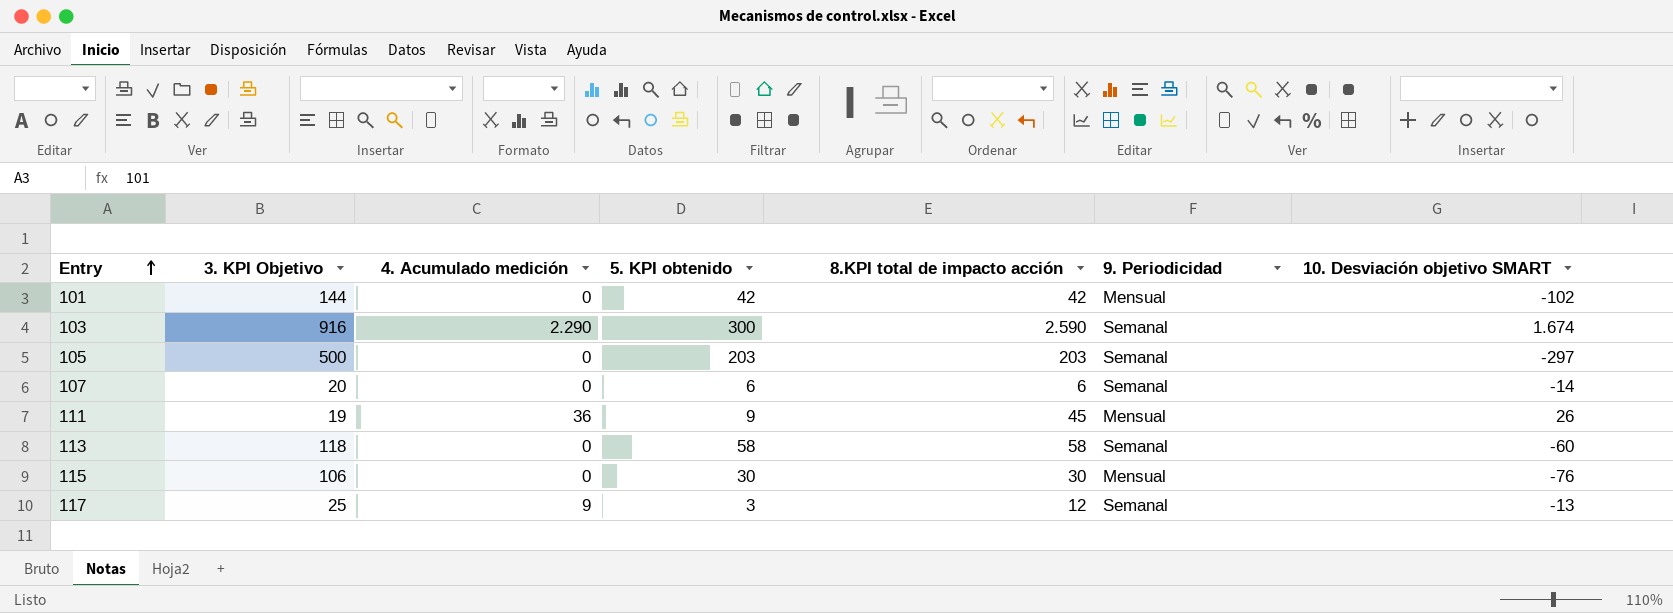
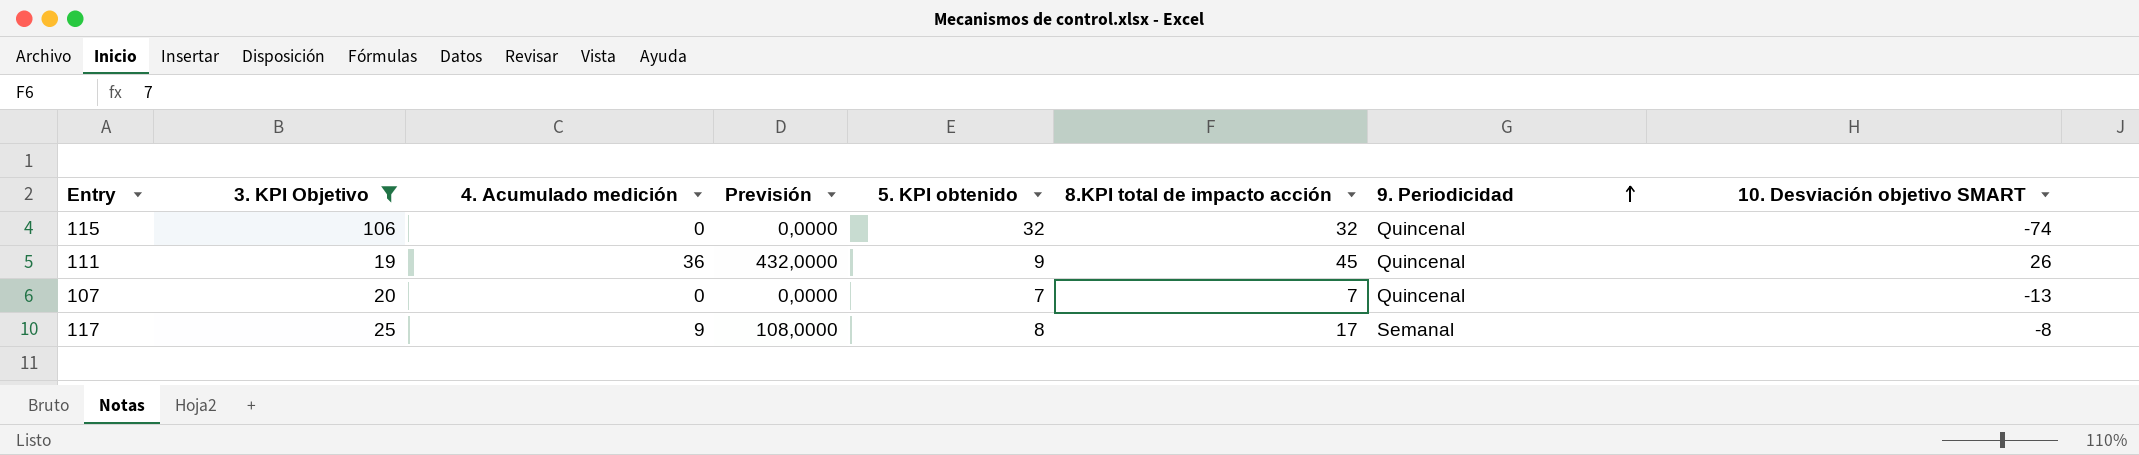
filter: none -> 3. KPI Objetivo <= 106
row order: Entry ascending -> 9. Periodicidad ascending
column Previsión | formula: none -> [4. Acumulado medición] * 12
115 | 5. KPI obtenido: 30 -> 32
115 | 8.KPI total de impacto acción: 30 -> 32
115 | 9. Periodicidad: Mensual -> Quincenal
115 | 10. Desviación objetivo SMART: -76 -> -74
111 | 9. Periodicidad: Mensual -> Quincenal
107 | 5. KPI obtenido: 6 -> 7
107 | 8.KPI total de impacto acción: 6 -> 7
107 | 9. Periodicidad: Semanal -> Quincenal
107 | 10. Desviación objetivo SMART: -14 -> -13
117 | 5. KPI obtenido: 3 -> 8
117 | 8.KPI total de impacto acción: 12 -> 17
117 | 10. Desviación objetivo SMART: -13 -> -8

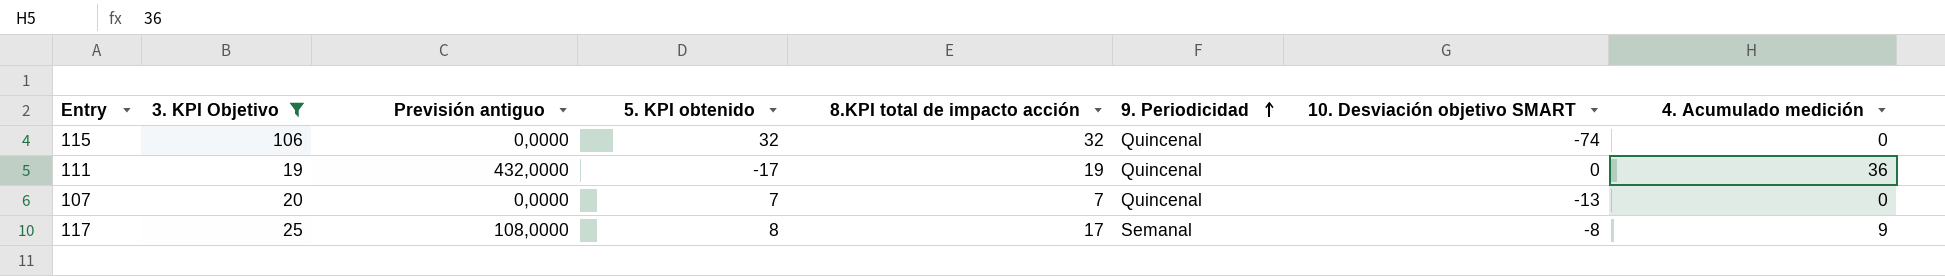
column name: Previsión -> Previsión antiguo
column 4. Acumulado medición | position: 3 -> 8
111 | 5. KPI obtenido: 9 -> -17
111 | 8.KPI total de impacto acción: 45 -> 19
111 | 10. Desviación objetivo SMART: 26 -> 0

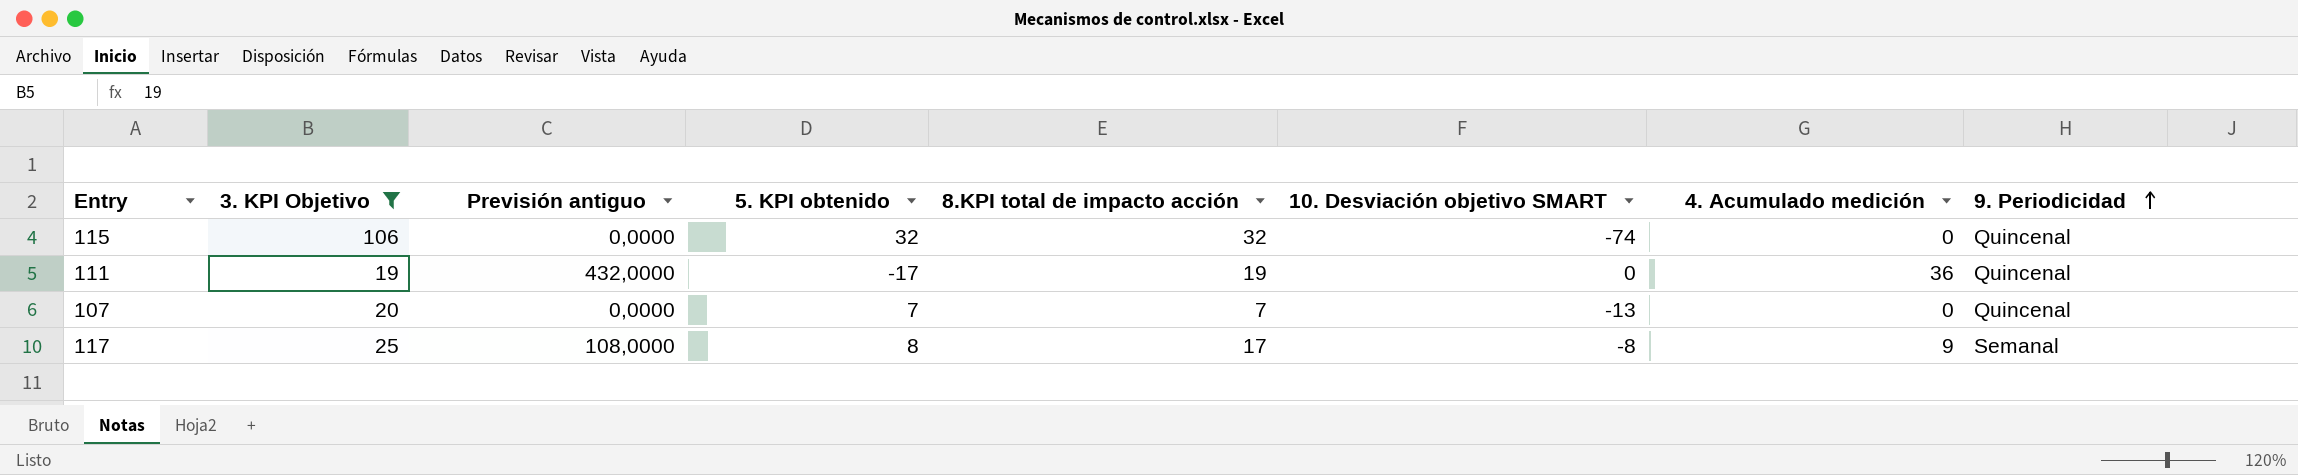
column 9. Periodicidad | position: 6 -> 8

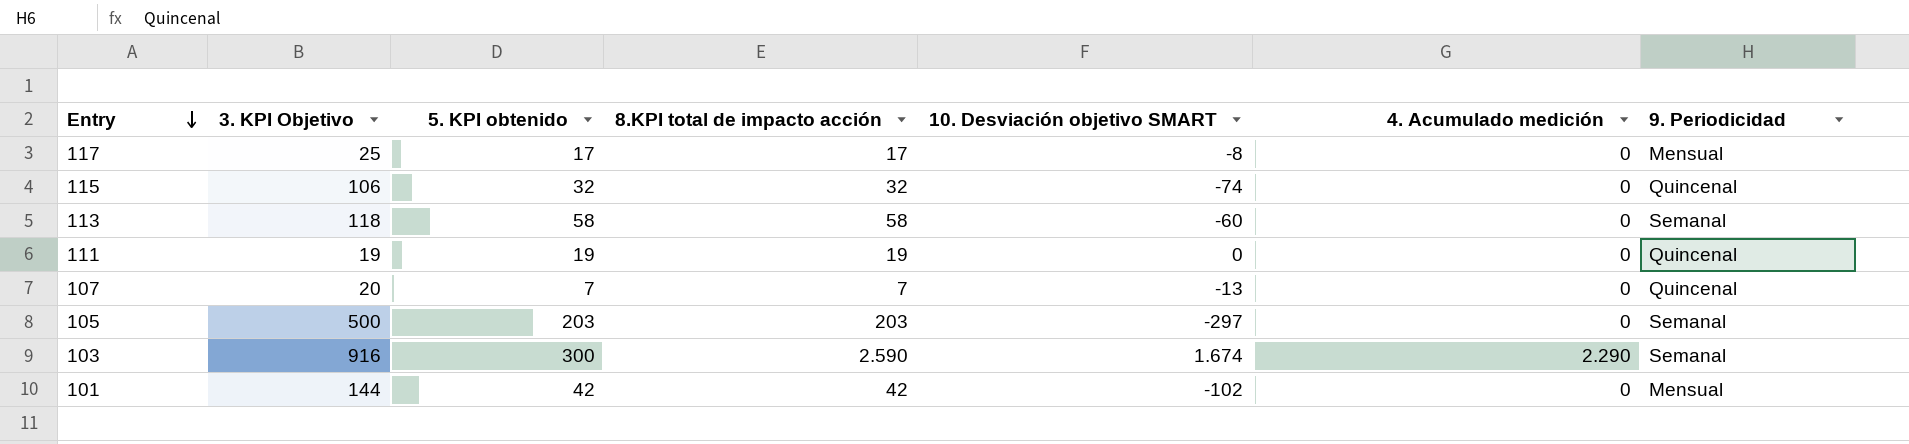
filter: 3. KPI Objetivo <= 106 -> none
row order: 9. Periodicidad ascending -> Entry descending
column Previsión antiguo | formula: [4. Acumulado medición] * 12 -> none
117 | 5. KPI obtenido: 8 -> 17
117 | 4. Acumulado medición: 9 -> 0
117 | 9. Periodicidad: Semanal -> Mensual
111 | 5. KPI obtenido: -17 -> 19
111 | 4. Acumulado medición: 36 -> 0

